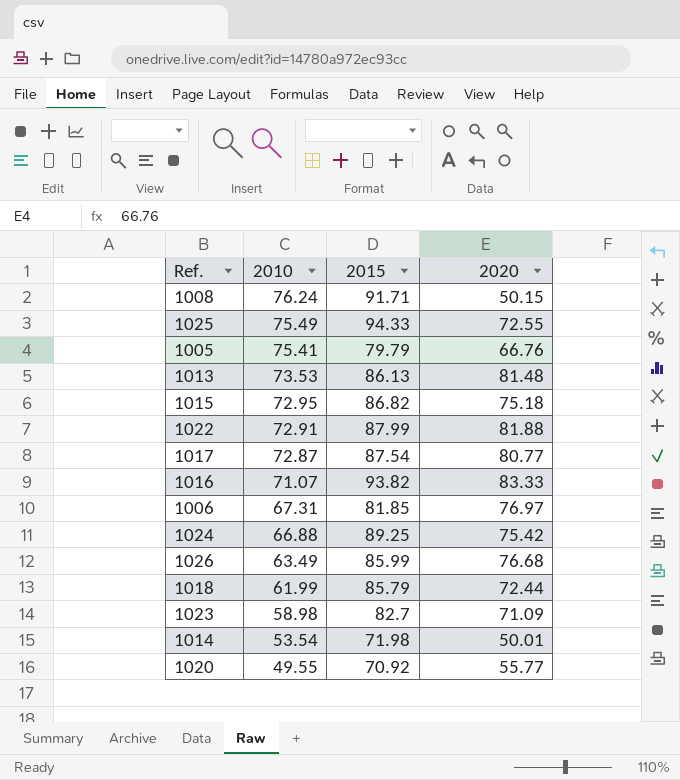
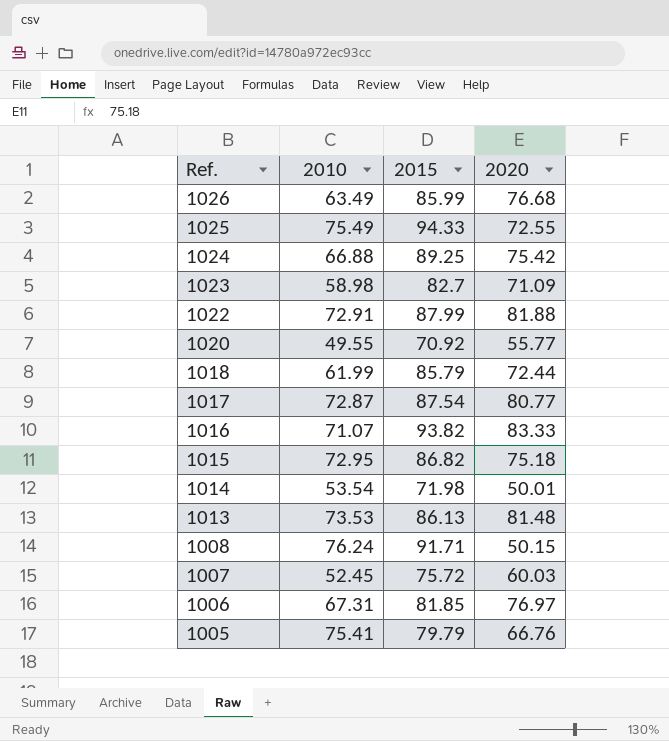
row order: 2010 descending -> Ref. descending
row 1007: none -> 52.45 | 75.72 | 60.03

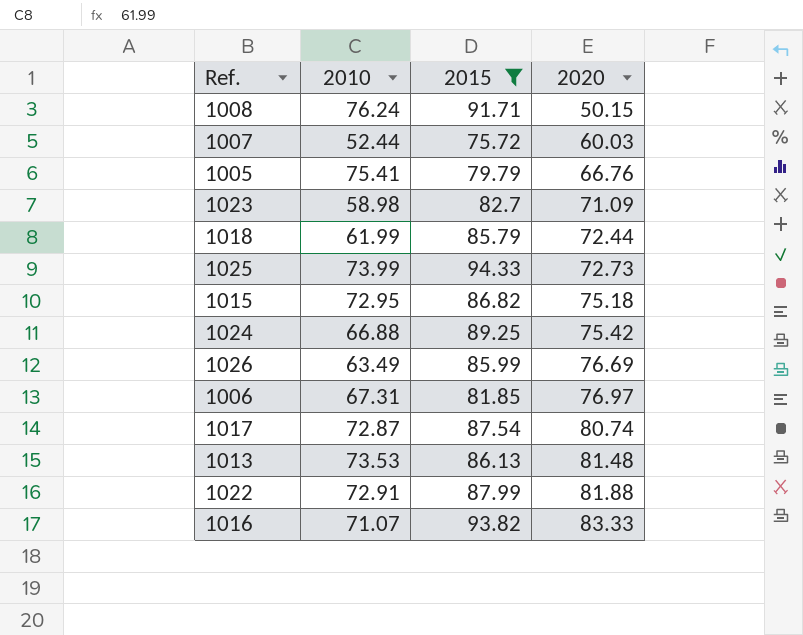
filter: none -> 2015 >= 75.72
row order: Ref. descending -> 2020 ascending
1007 | 2010: 52.45 -> 52.44
1025 | 2010: 75.49 -> 73.99
1025 | 2020: 72.55 -> 72.73
1026 | 2020: 76.68 -> 76.69
1017 | 2020: 80.77 -> 80.74

